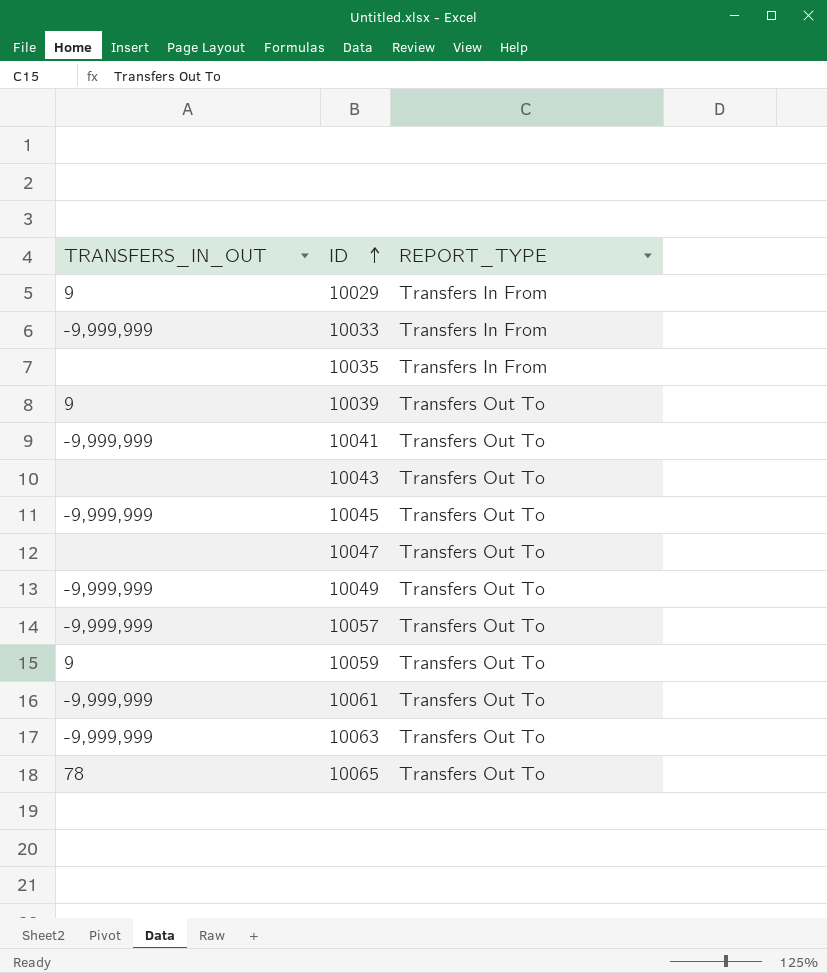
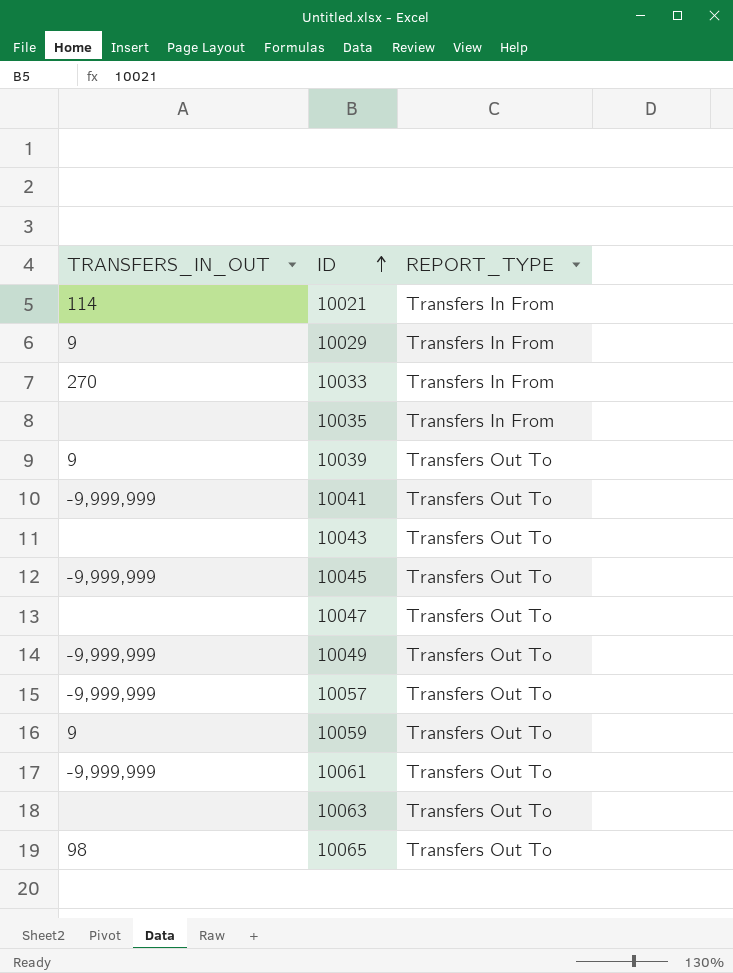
row 10021: none -> 114 | Transfers In From
10033 | TRANSFERS_IN_OUT: -9,999,999 -> 270
10063 | TRANSFERS_IN_OUT: -9,999,999 -> none
10065 | TRANSFERS_IN_OUT: 78 -> 98

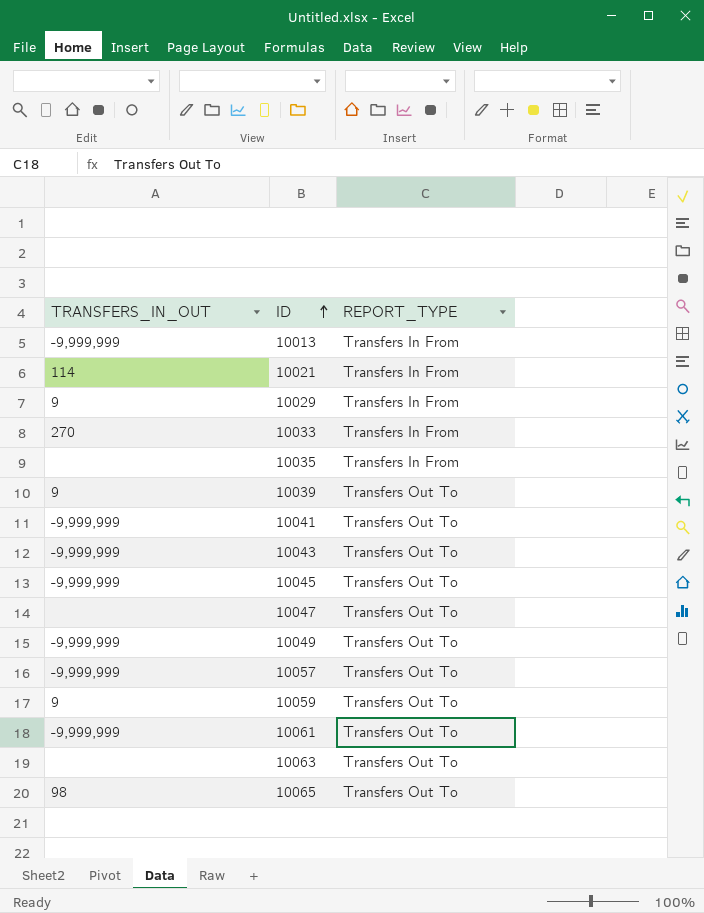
row 10013: none -> -9,999,999 | Transfers In From
10043 | TRANSFERS_IN_OUT: none -> -9,999,999

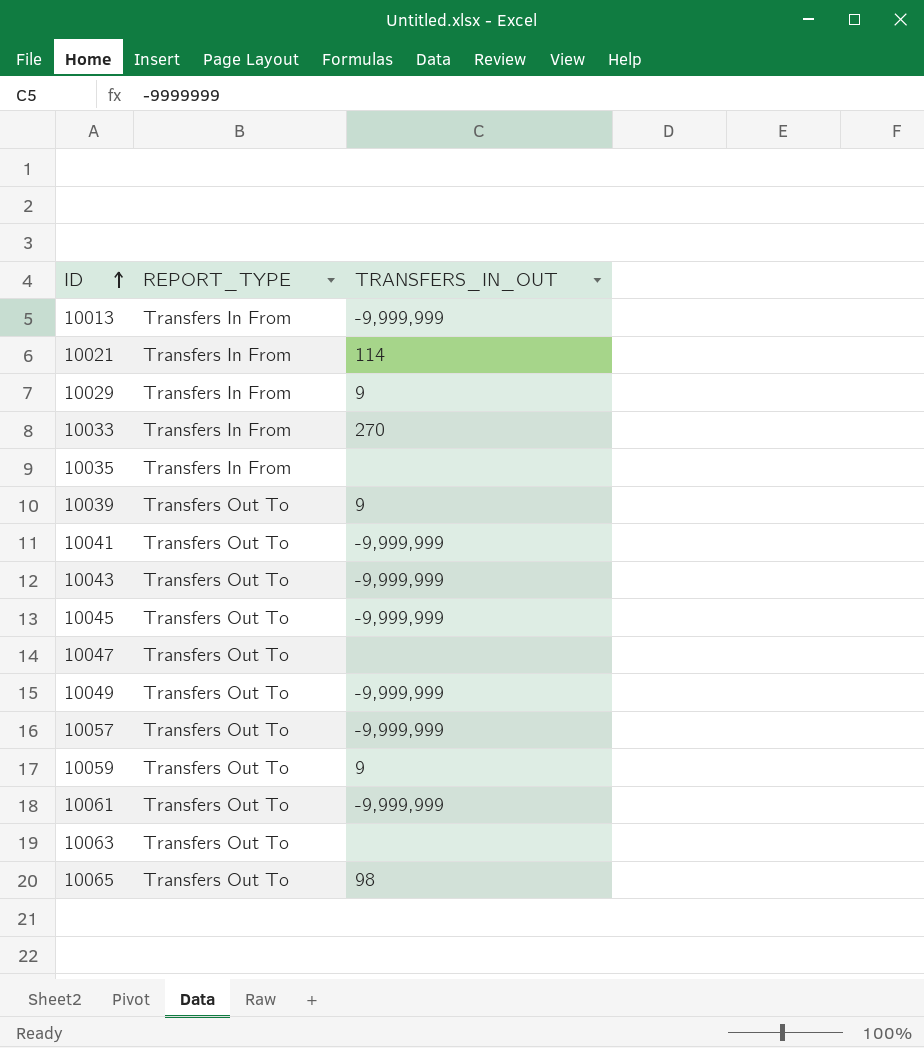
column TRANSFERS_IN_OUT | position: 1 -> 3

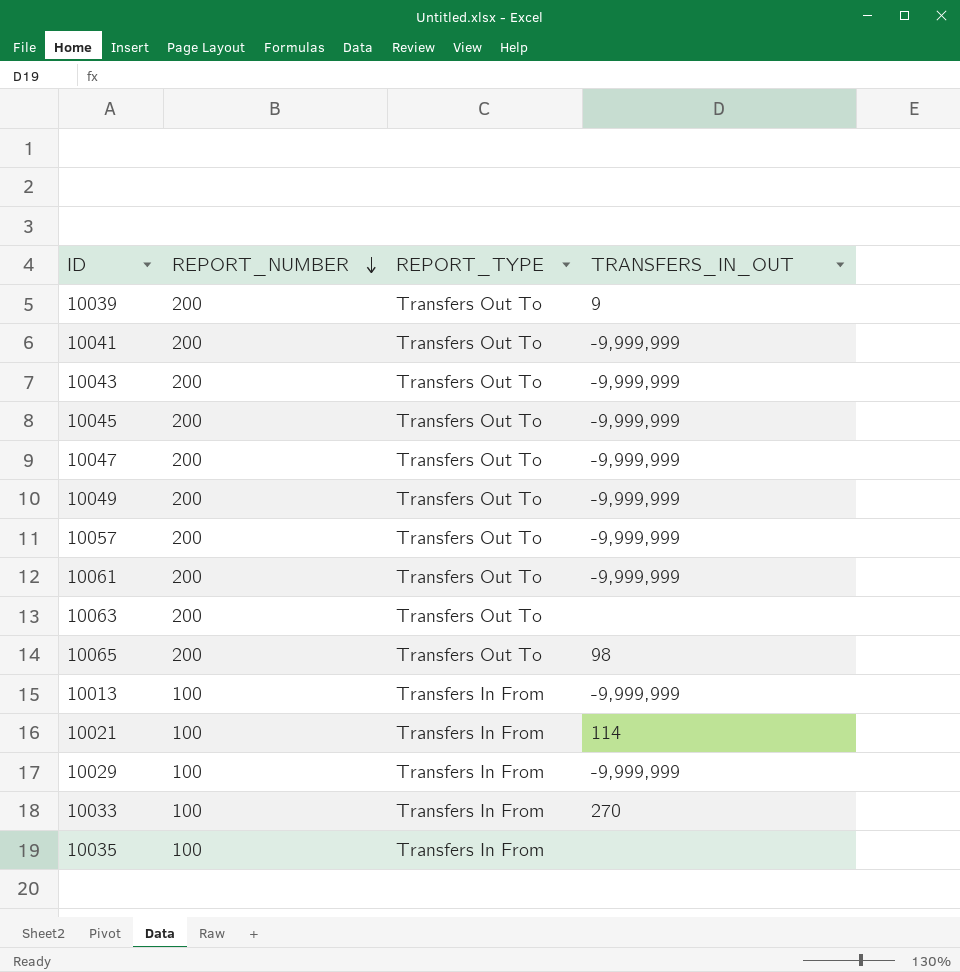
row order: ID ascending -> REPORT_NUMBER descending
column REPORT_NUMBER | position: none -> 2
row 10059: Transfers Out To | 9 -> none
10047 | TRANSFERS_IN_OUT: none -> -9,999,999
10029 | TRANSFERS_IN_OUT: 9 -> -9,999,999

